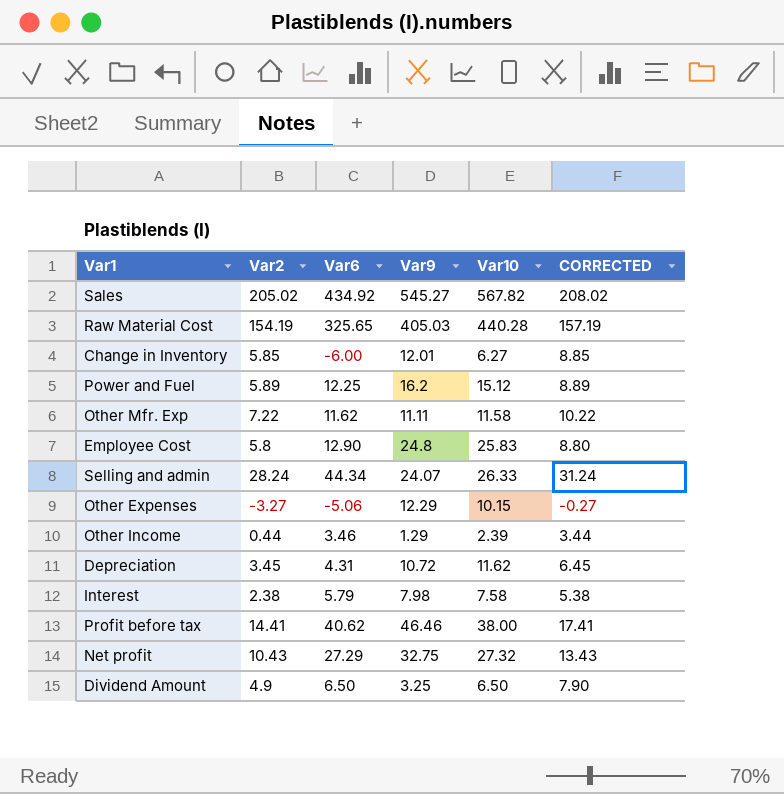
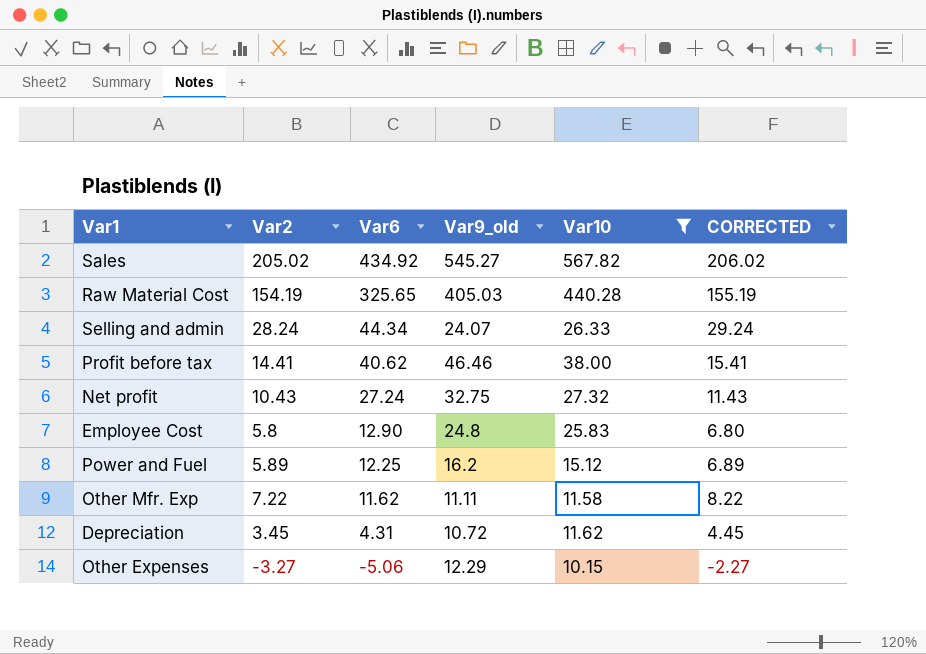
filter: none -> Var10 >= 10.15
row order: none -> Var6 descending
column name: Var9 -> Var9_old
column CORRECTED | formula: [Var2] + 3 -> [Var2] + 1
Net profit | Var6: 27.29 -> 27.24

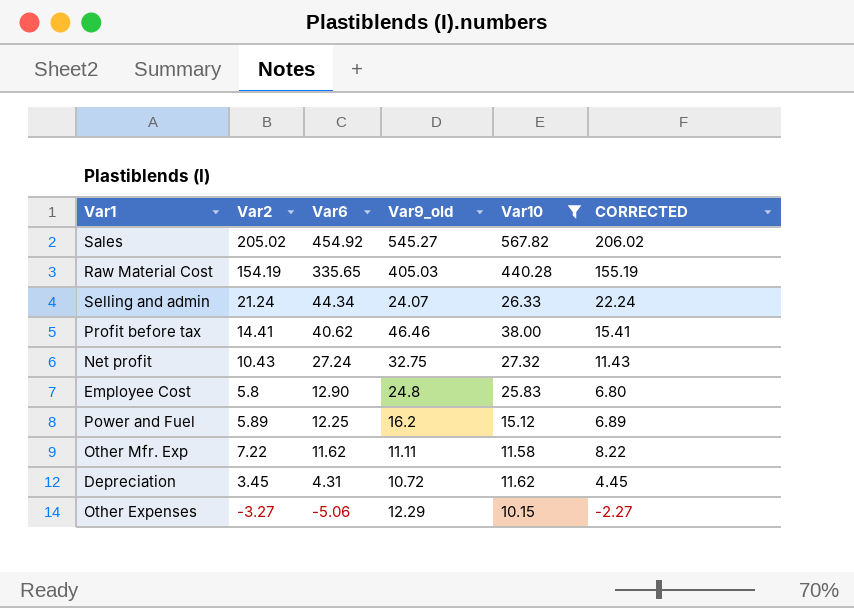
Sales | Var6: 434.92 -> 454.92
Raw Material Cost | Var6: 325.65 -> 335.65
Selling and admin | Var2: 28.24 -> 21.24
Selling and admin | CORRECTED: 29.24 -> 22.24

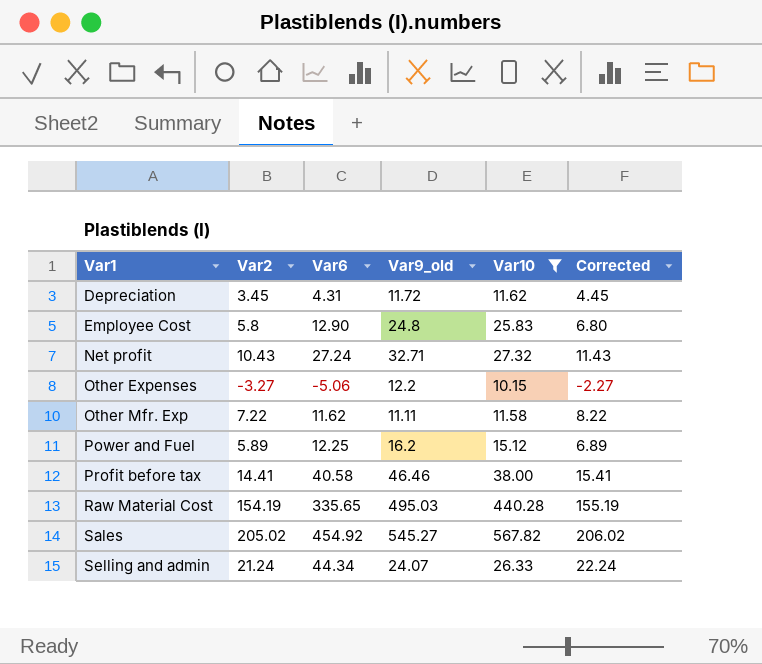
row order: Var6 descending -> Var1 ascending
column name: CORRECTED -> Corrected
Depreciation | Var9_old: 10.72 -> 11.72
Net profit | Var9_old: 32.75 -> 32.71
Other Expenses | Var9_old: 12.29 -> 12.2
Profit before tax | Var6: 40.62 -> 40.58
Raw Material Cost | Var9_old: 405.03 -> 495.03

